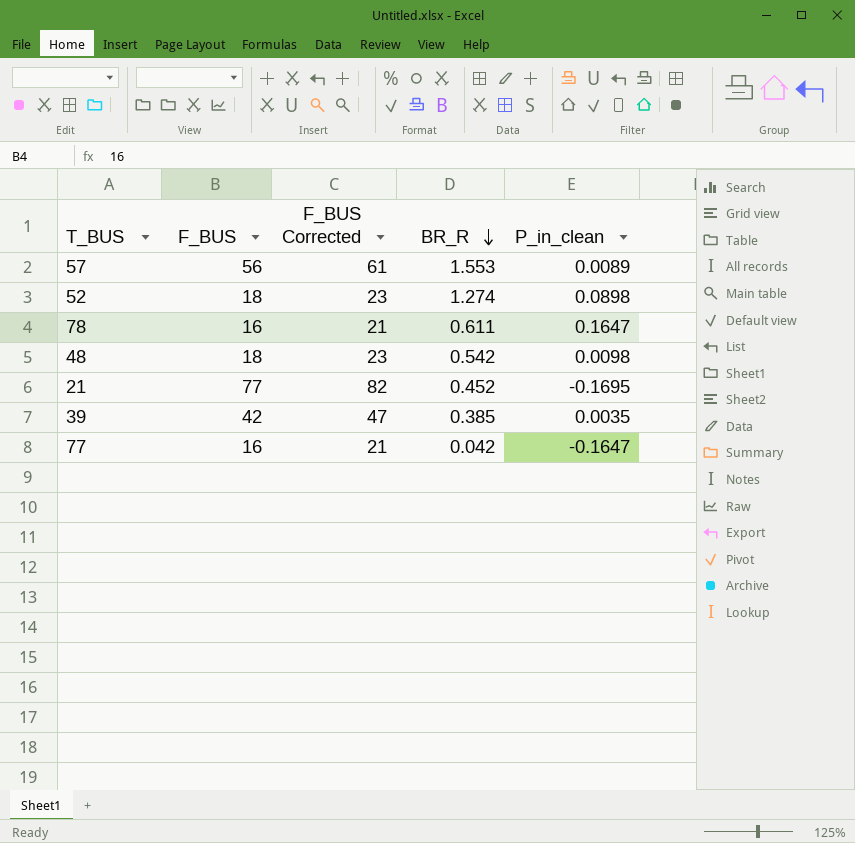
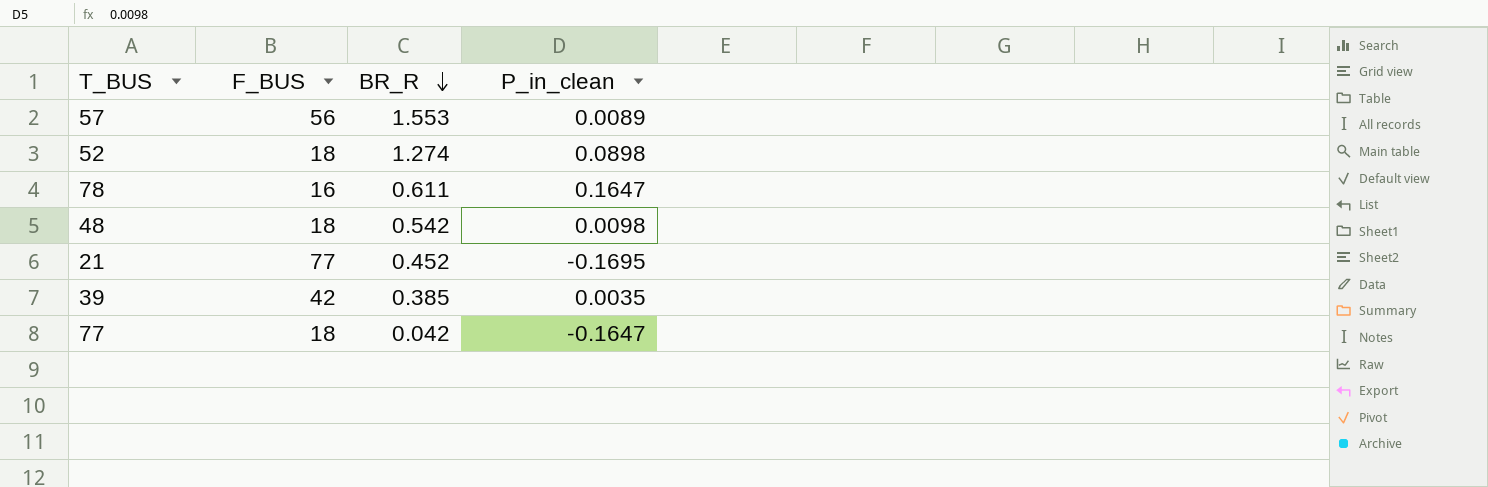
column F_BUS Corrected | formula: [F_BUS] + 5 -> none
77 | F_BUS: 16 -> 18

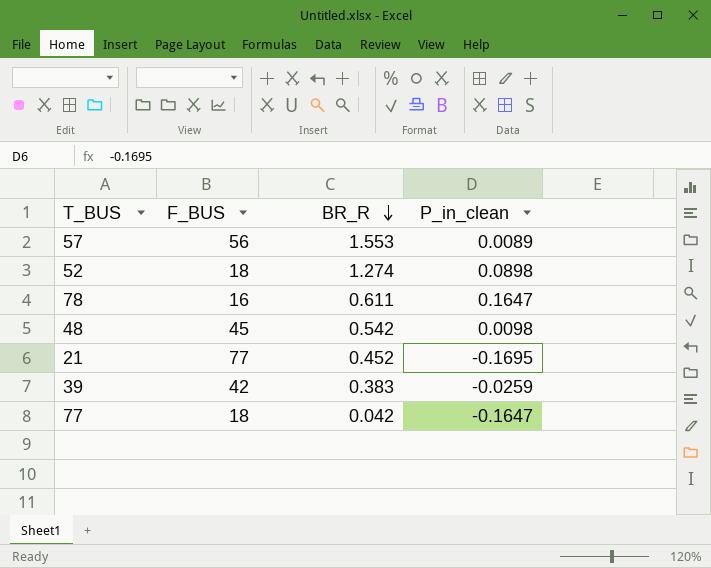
48 | F_BUS: 18 -> 45
39 | BR_R: 0.385 -> 0.383
39 | P_in_clean: 0.0035 -> -0.0259

